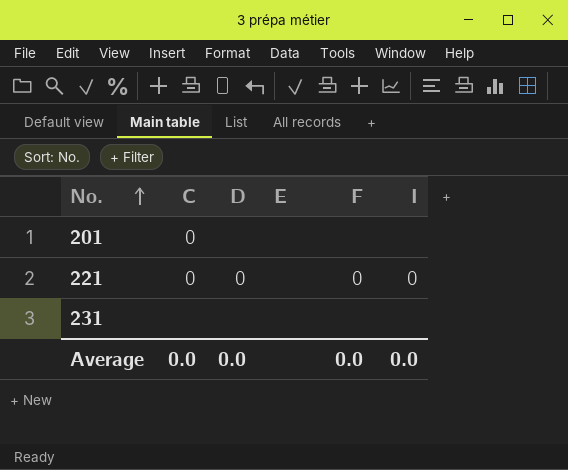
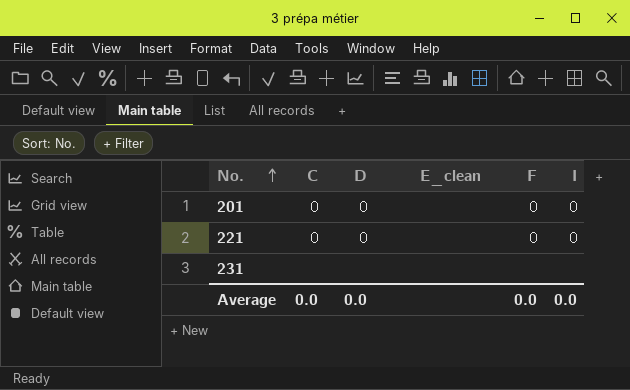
column name: E -> E_clean
201 | D: none -> 0
201 | F: none -> 0
201 | I: none -> 0

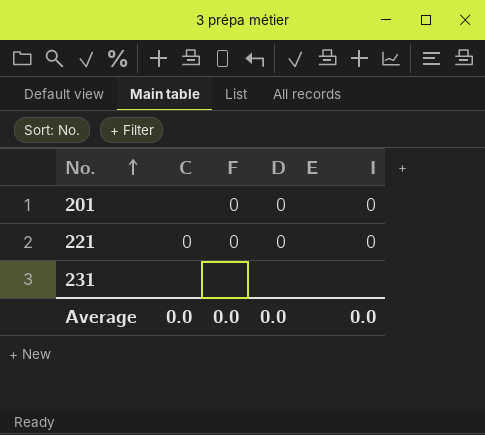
column F | position: 5 -> 3
column name: E_clean -> E
201 | C: 0 -> none

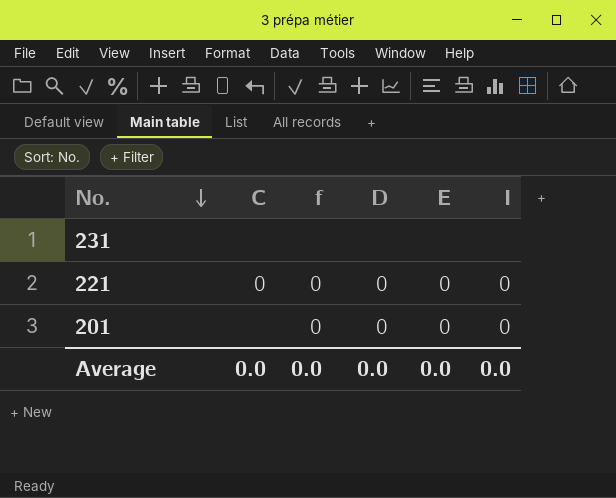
row order: No. ascending -> No. descending
column name: F -> f
221 | E: none -> 0
201 | E: none -> 0
Average | E: none -> 0.0

